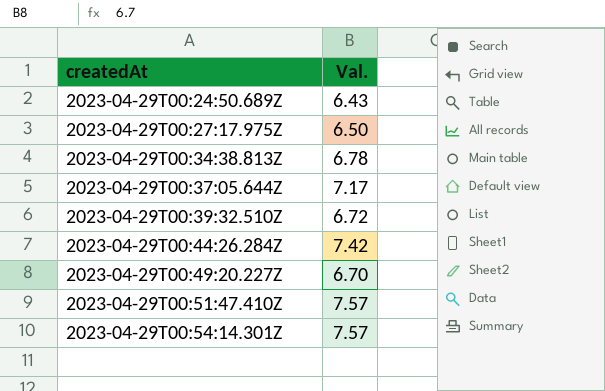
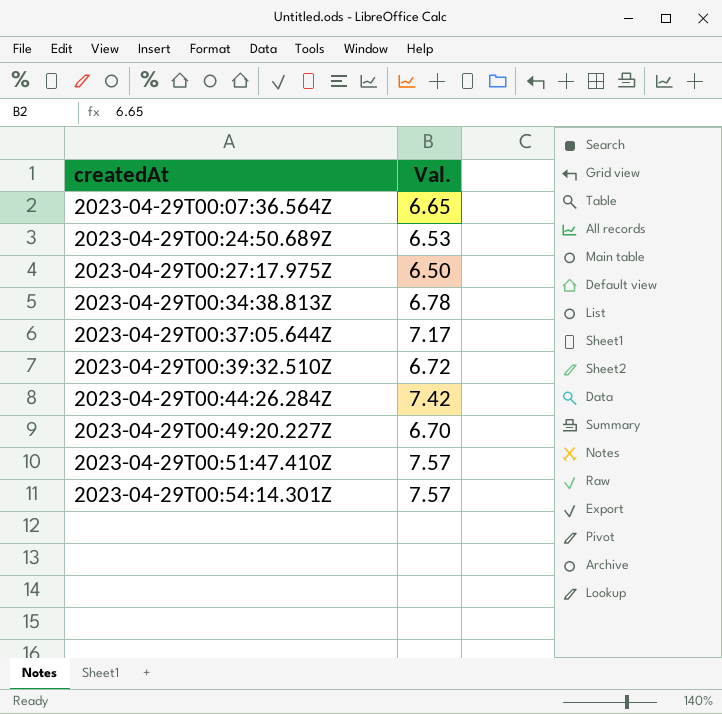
row 2023-04-29T00:07:36.564Z: none -> 6.65
2023-04-29T00:24:50.689Z | Val.: 6.43 -> 6.53

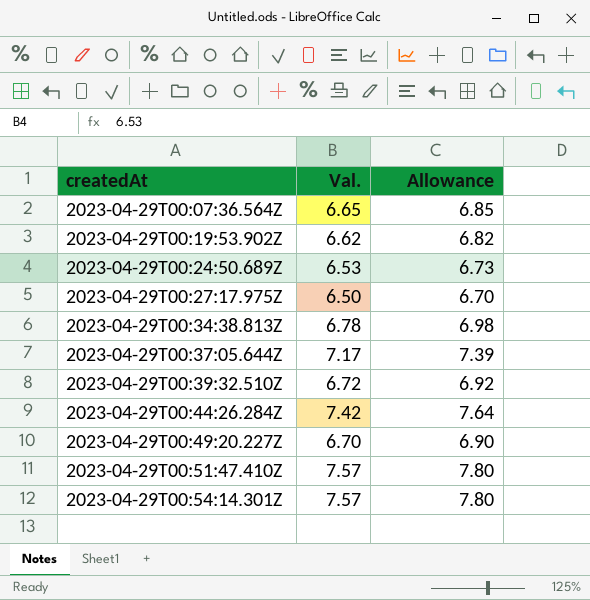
column Allowance | formula: none -> [Val.] * 1.03
row 2023-04-29T00:19:53.902Z: none -> 6.62 | 6.82

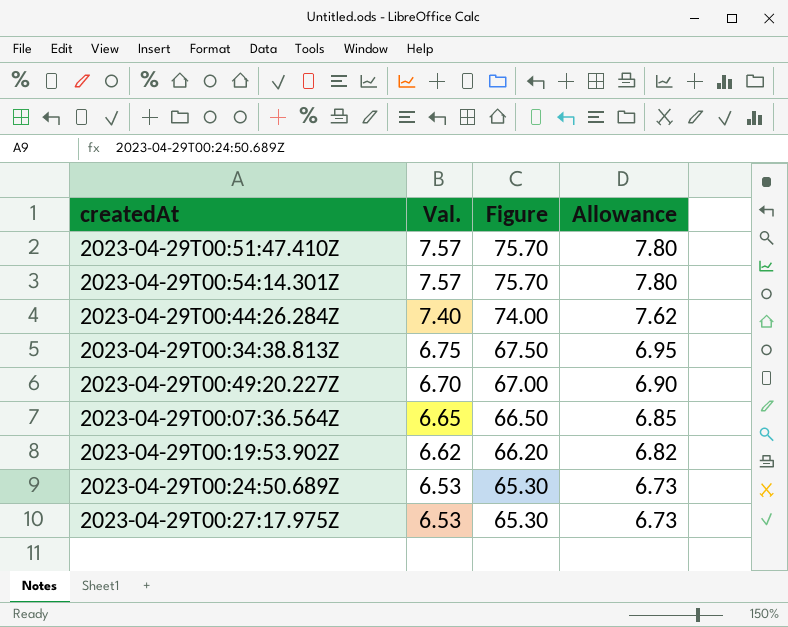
row order: createdAt ascending -> Val. descending
column Figure | formula: none -> [Val.] * 10
row 2023-04-29T00:37:05.644Z: 7.17 | 7.39 -> none
row 2023-04-29T00:39:32.510Z: 6.72 | 6.92 -> none
2023-04-29T00:44:26.284Z | Val.: 7.42 -> 7.40
2023-04-29T00:44:26.284Z | Allowance: 7.64 -> 7.62
2023-04-29T00:34:38.813Z | Val.: 6.78 -> 6.75
2023-04-29T00:34:38.813Z | Allowance: 6.98 -> 6.95
2023-04-29T00:27:17.975Z | Val.: 6.50 -> 6.53
2023-04-29T00:27:17.975Z | Allowance: 6.70 -> 6.73

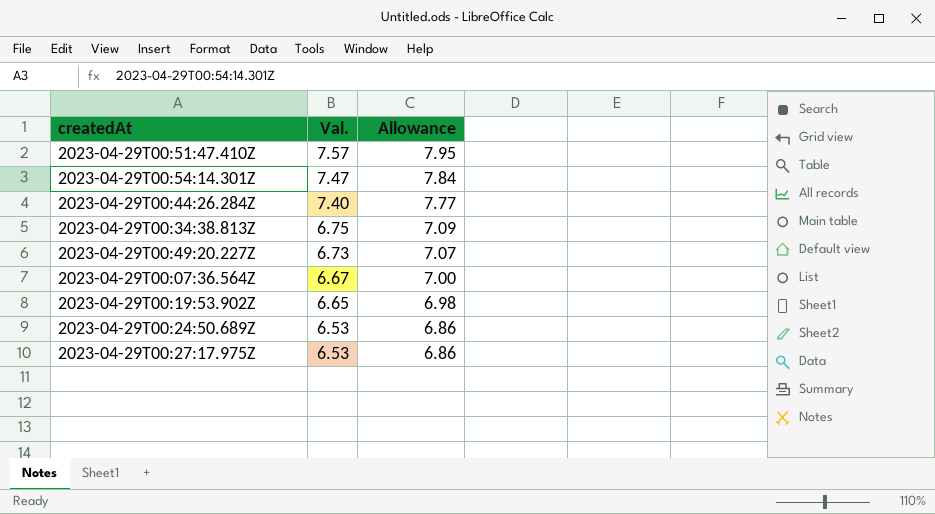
column Figure | formula: [Val.] * 10 -> none
column Allowance | formula: [Val.] * 1.03 -> [Val.] * 1.05
2023-04-29T00:54:14.301Z | Val.: 7.57 -> 7.47
2023-04-29T00:49:20.227Z | Val.: 6.70 -> 6.73
2023-04-29T00:07:36.564Z | Val.: 6.65 -> 6.67
2023-04-29T00:19:53.902Z | Val.: 6.62 -> 6.65

